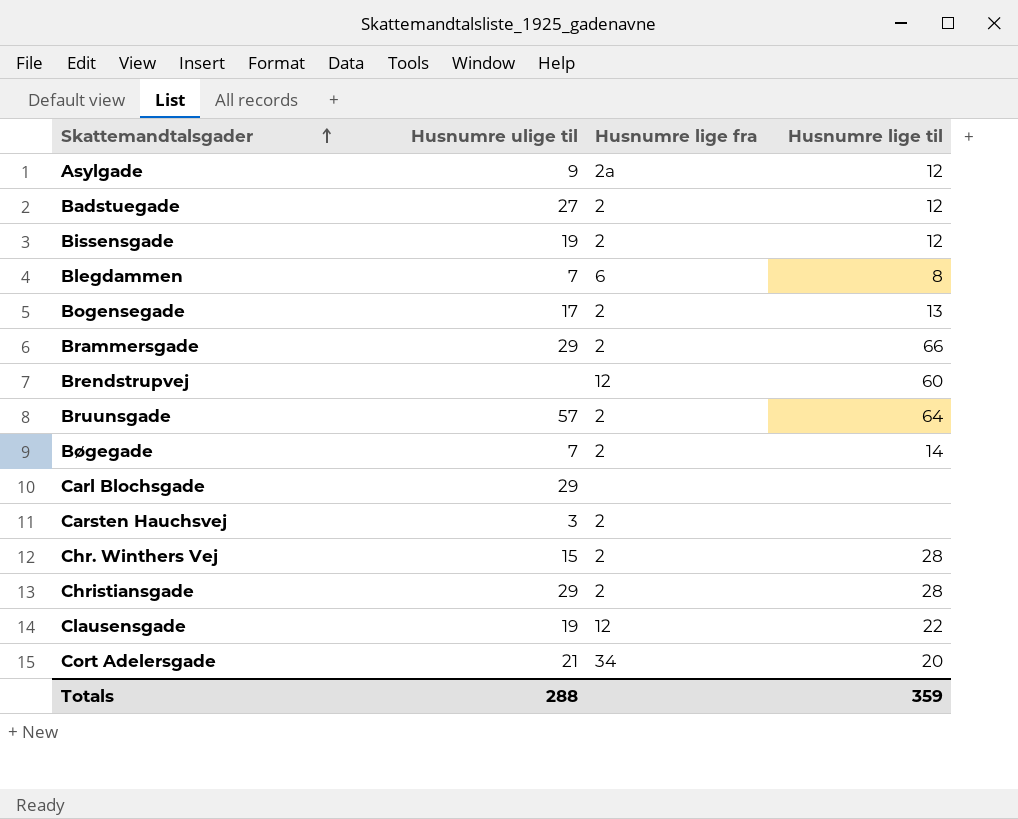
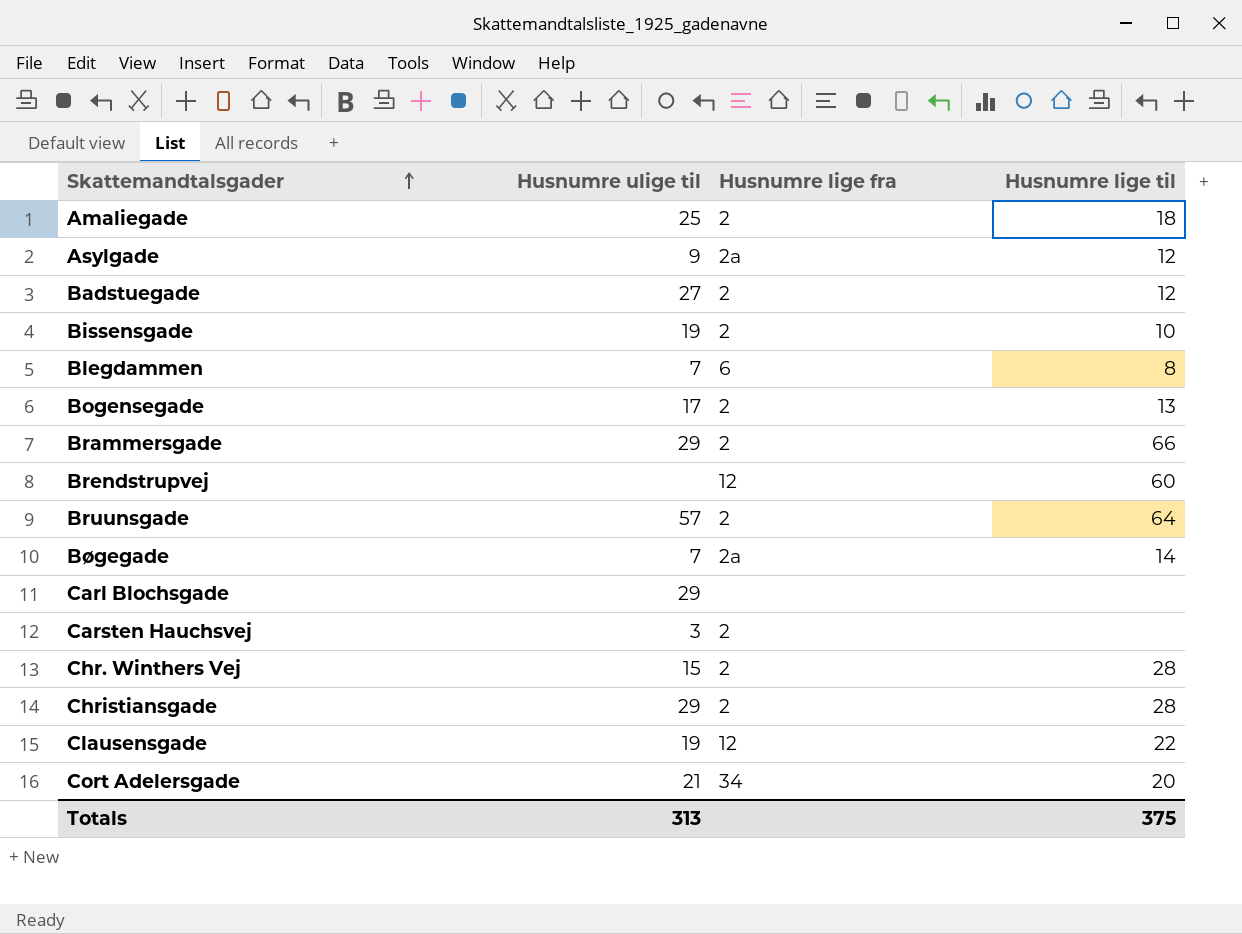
row Amaliegade: none -> 25 | 2 | 18
Bissensgade | Husnumre lige til: 12 -> 10
Bøgegade | Husnumre lige fra: 2 -> 2a
Totals | Husnumre ulige til: 288 -> 313
Totals | Husnumre lige til: 359 -> 375

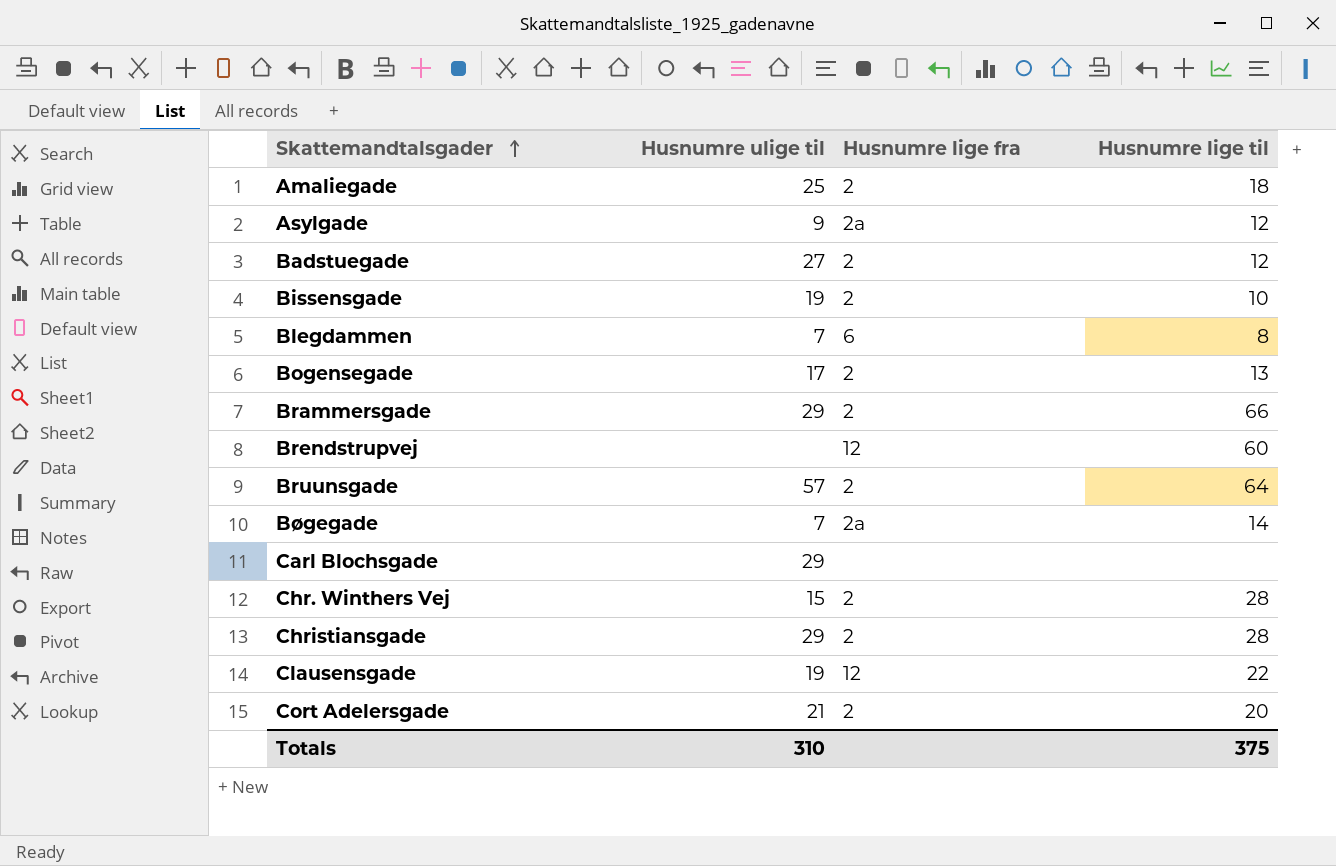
row Carsten Hauchsvej: 3 | 2 | none -> none
Cort Adelersgade | Husnumre lige fra: 34 -> 2
Totals | Husnumre ulige til: 313 -> 310

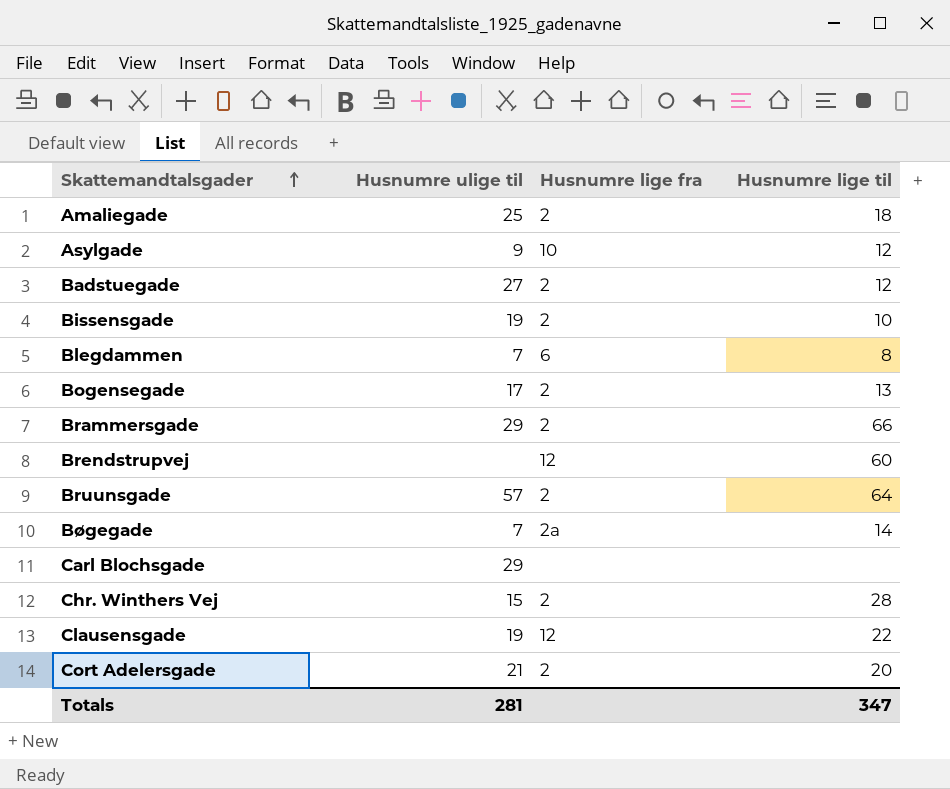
row Christiansgade: 29 | 2 | 28 -> none
Asylgade | Husnumre lige fra: 2a -> 10
Totals | Husnumre ulige til: 310 -> 281
Totals | Husnumre lige til: 375 -> 347

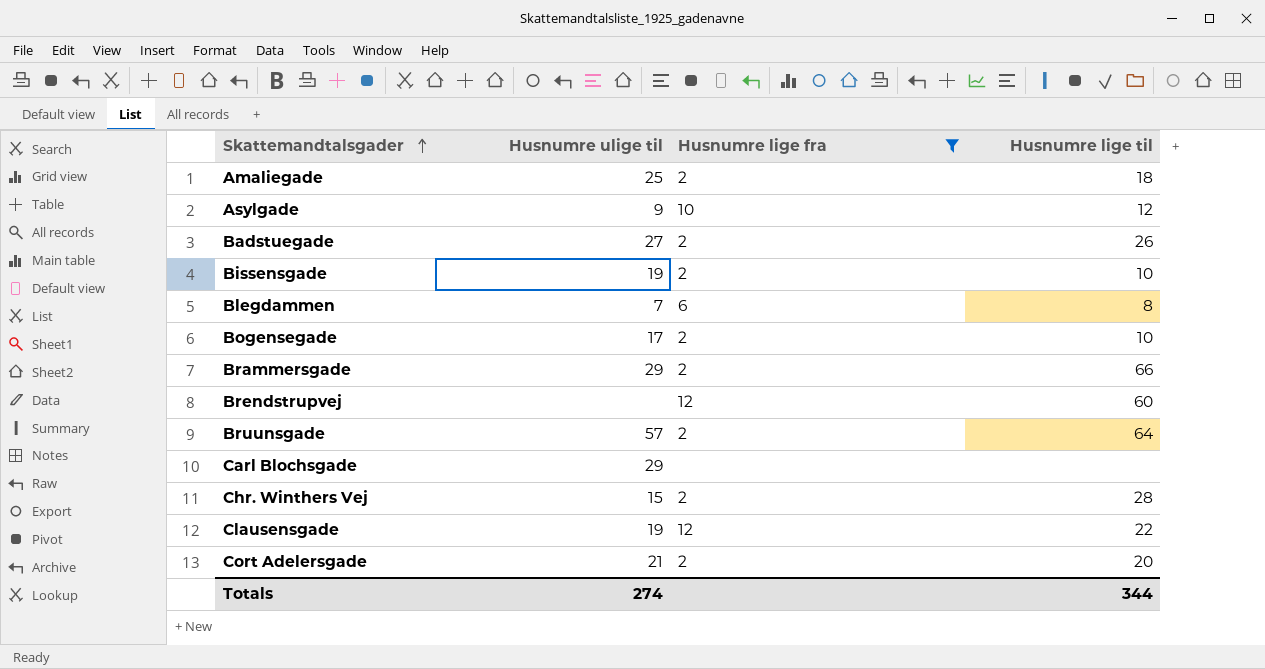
filter: none -> Husnumre lige fra != 2a
Badstuegade | Husnumre lige til: 12 -> 26
Bogensegade | Husnumre lige til: 13 -> 10
Totals | Husnumre ulige til: 281 -> 274
Totals | Husnumre lige til: 347 -> 344

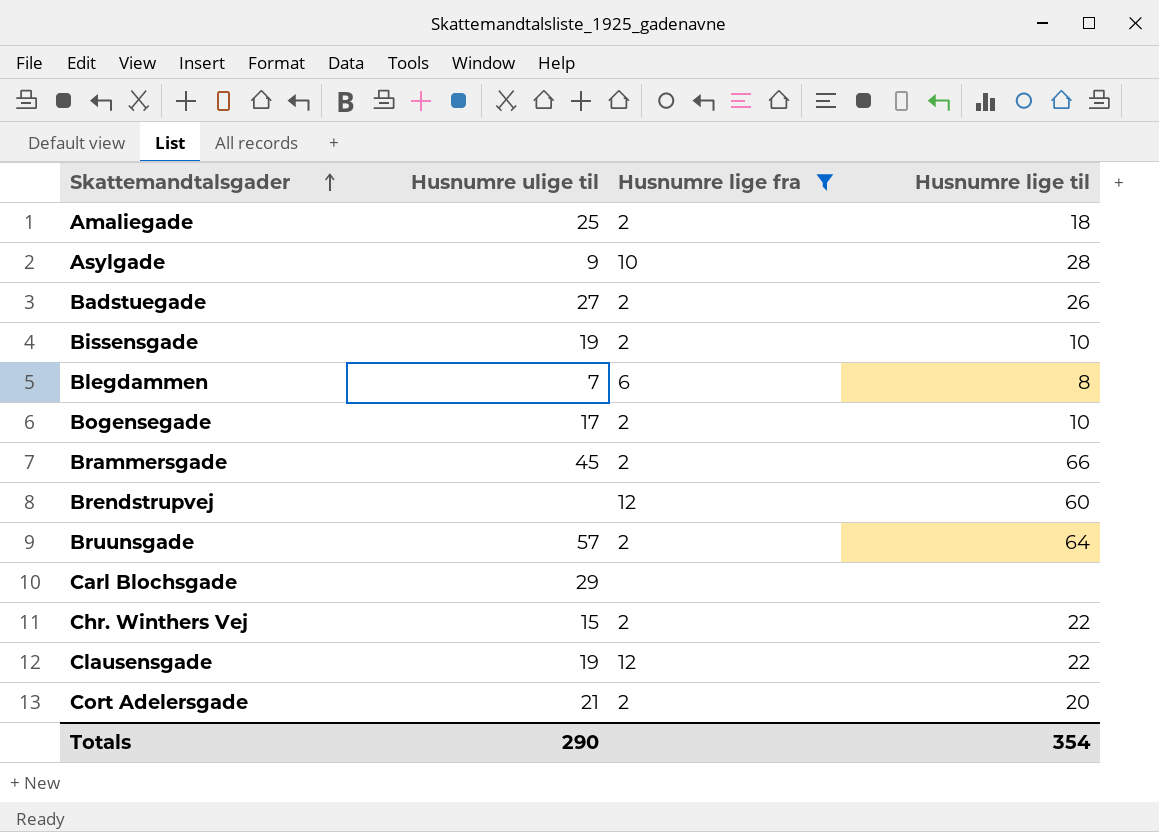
Asylgade | Husnumre lige til: 12 -> 28
Brammersgade | Husnumre ulige til: 29 -> 45
Chr. Winthers Vej | Husnumre lige til: 28 -> 22
Totals | Husnumre ulige til: 274 -> 290
Totals | Husnumre lige til: 344 -> 354

